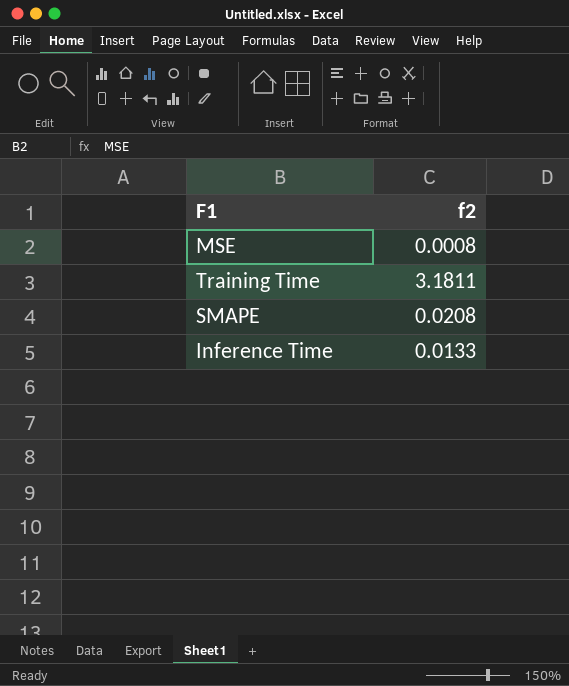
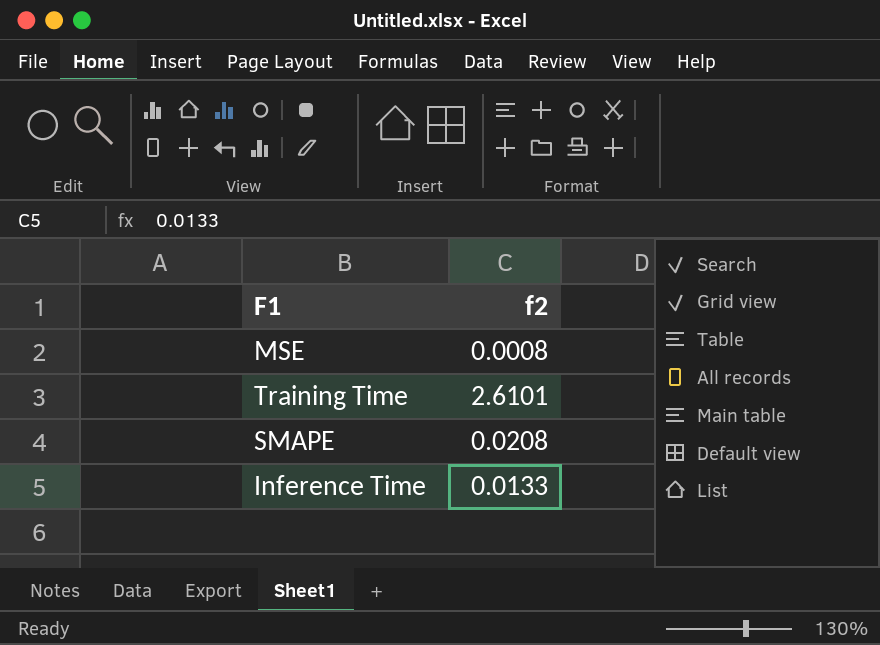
Training Time | f2: 3.1811 -> 2.6101

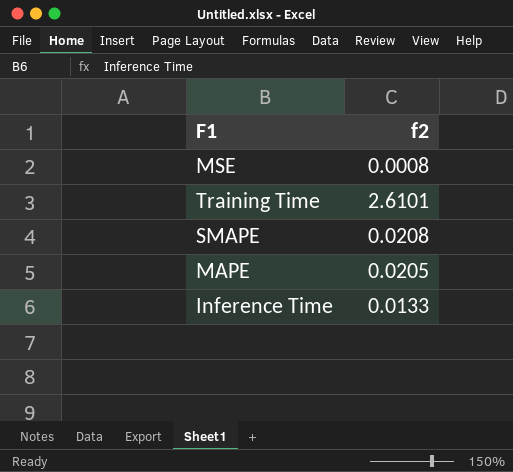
row MAPE: none -> 0.0205

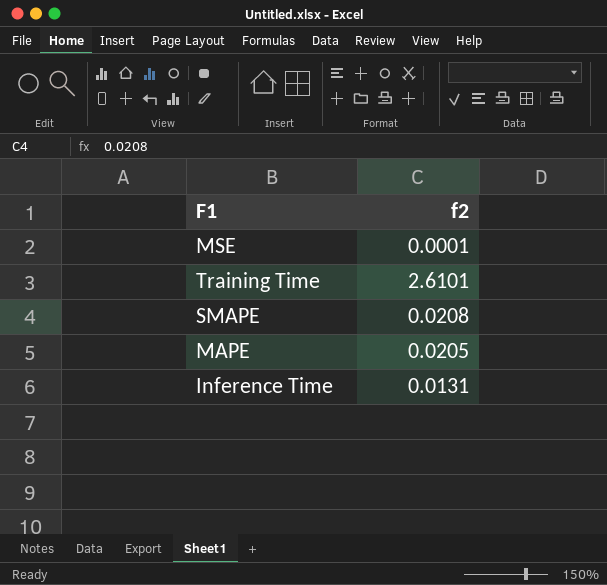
MSE | f2: 0.0008 -> 0.0001
Inference Time | f2: 0.0133 -> 0.0131

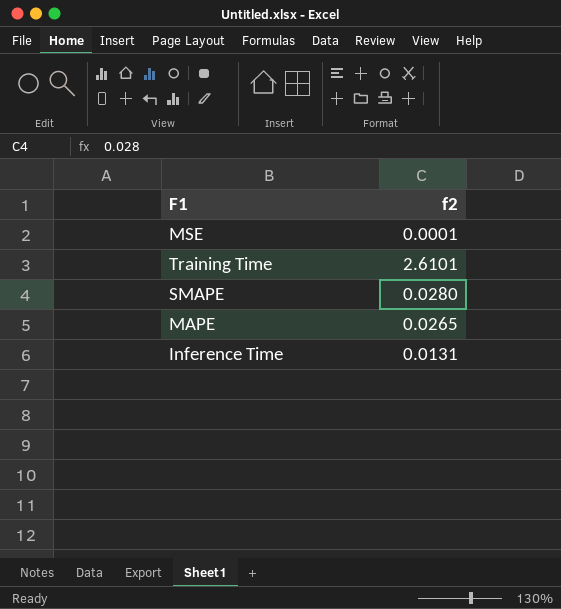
SMAPE | f2: 0.0208 -> 0.0280
MAPE | f2: 0.0205 -> 0.0265

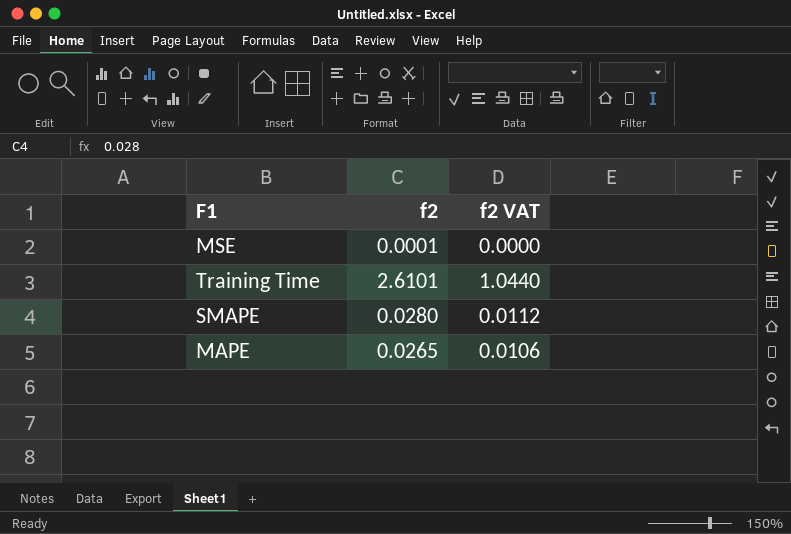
column f2 VAT | formula: none -> [f2] * 0.4
row Inference Time: 0.0131 -> none

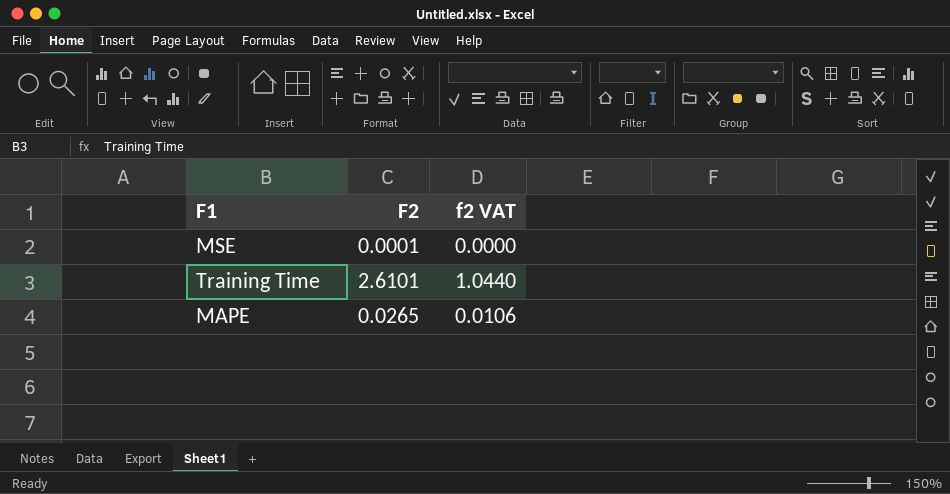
column name: f2 -> F2
row SMAPE: 0.0280 | 0.0112 -> none

